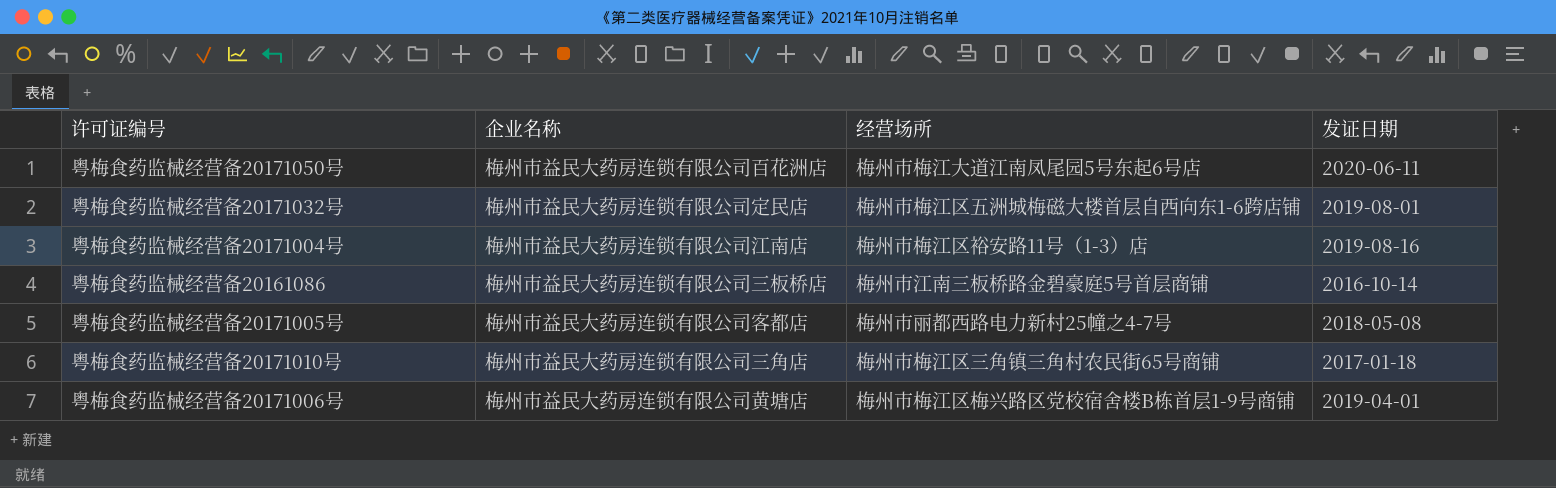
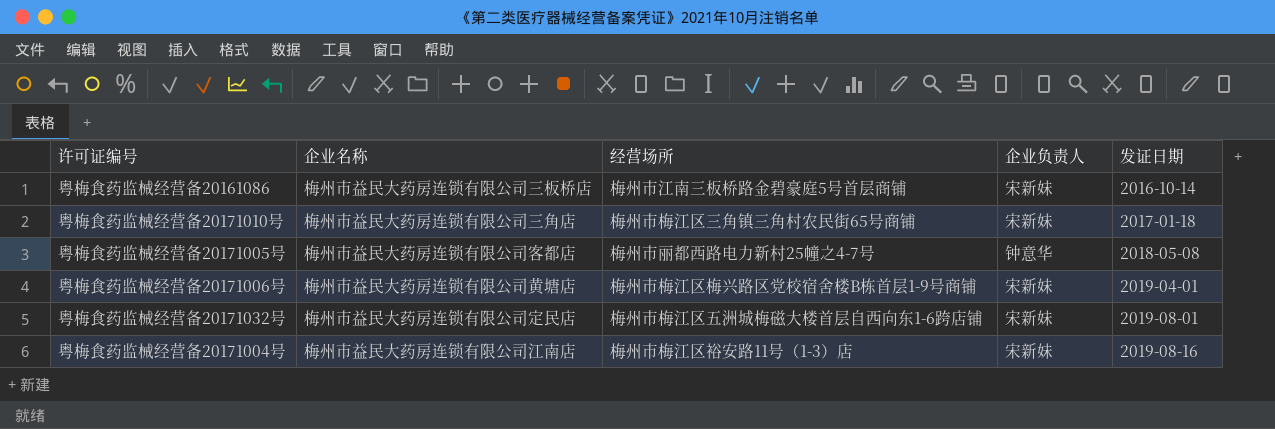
row order: none -> 发证日期 ascending
column 企业负责人 | position: none -> 4
row 粤梅食药监械经营备20171050号: 梅州市益民大药房连锁有限公司百花洲店 | 梅州市梅江大道江南凤尾园5号东起6号店 | 2020-06-11 -> none

